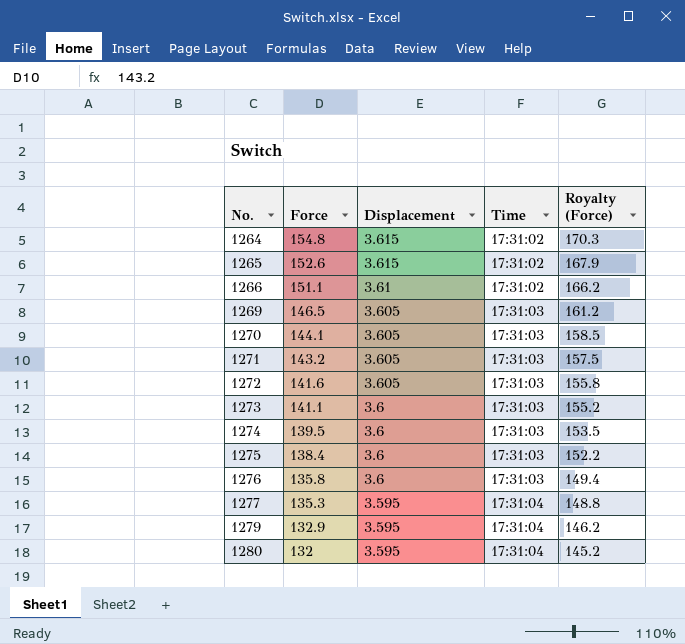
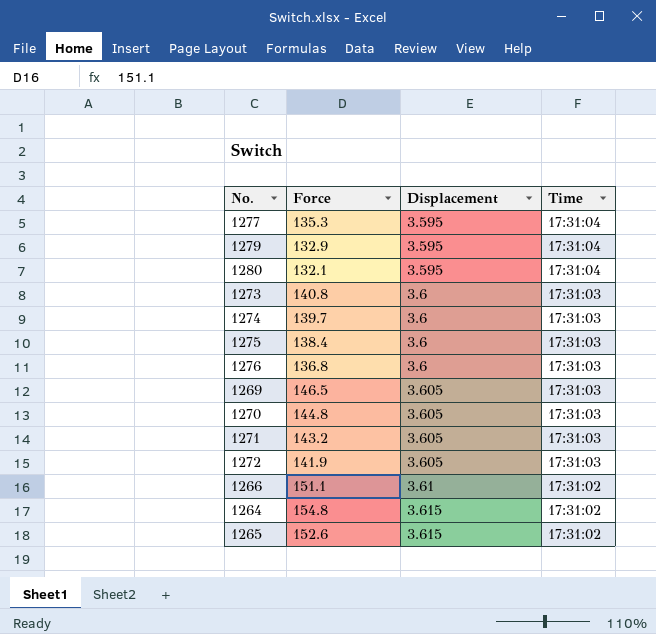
row order: No. ascending -> Displacement ascending
column Royalty (Force) | formula: [Force] * 1.1 -> none
1280 | Force: 132 -> 132.1
1273 | Force: 141.1 -> 140.8
1274 | Force: 139.5 -> 139.7
1276 | Force: 135.8 -> 136.8
1270 | Force: 144.1 -> 144.8
1272 | Force: 141.6 -> 141.9

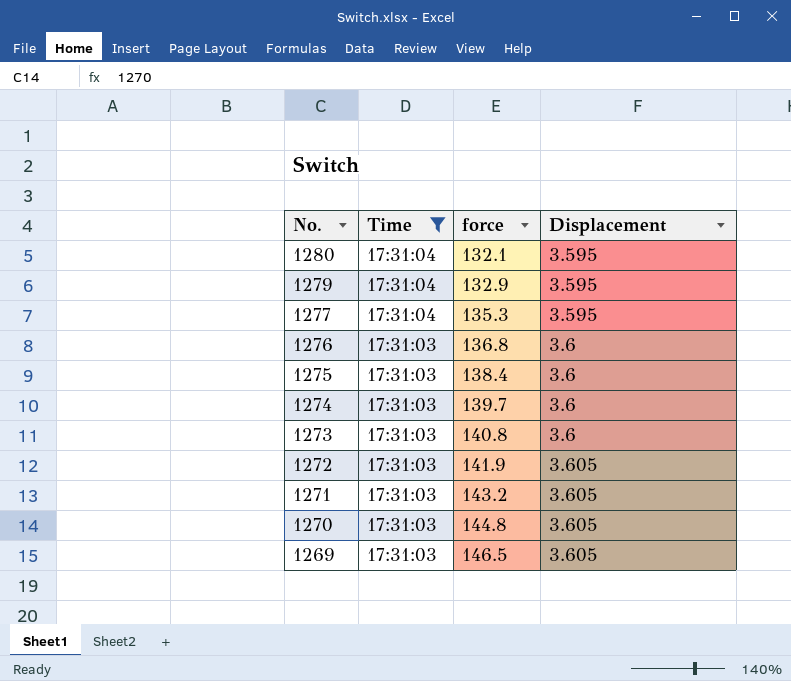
filter: none -> Time != 17:31:02
row order: Displacement ascending -> No. descending
column Time | position: 4 -> 2
column name: Force -> force

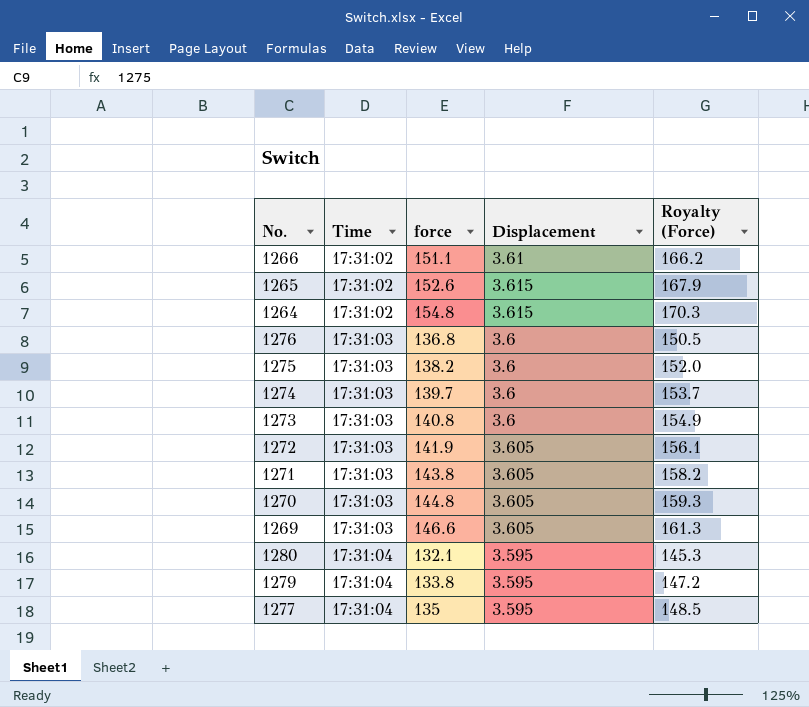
filter: Time != 17:31:02 -> none
row order: No. descending -> Time ascending
column Royalty (Force) | formula: none -> [force] * 1.1
1275 | force: 138.4 -> 138.2
1271 | force: 143.2 -> 143.8
1269 | force: 146.5 -> 146.6
1279 | force: 132.9 -> 133.8
1277 | force: 135.3 -> 135

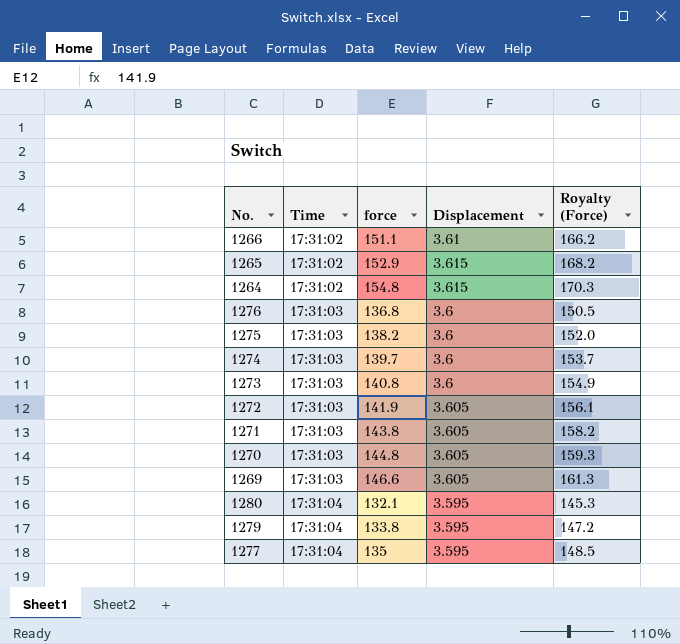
1265 | force: 152.6 -> 152.9
1265 | Royalty (Force): 167.9 -> 168.2

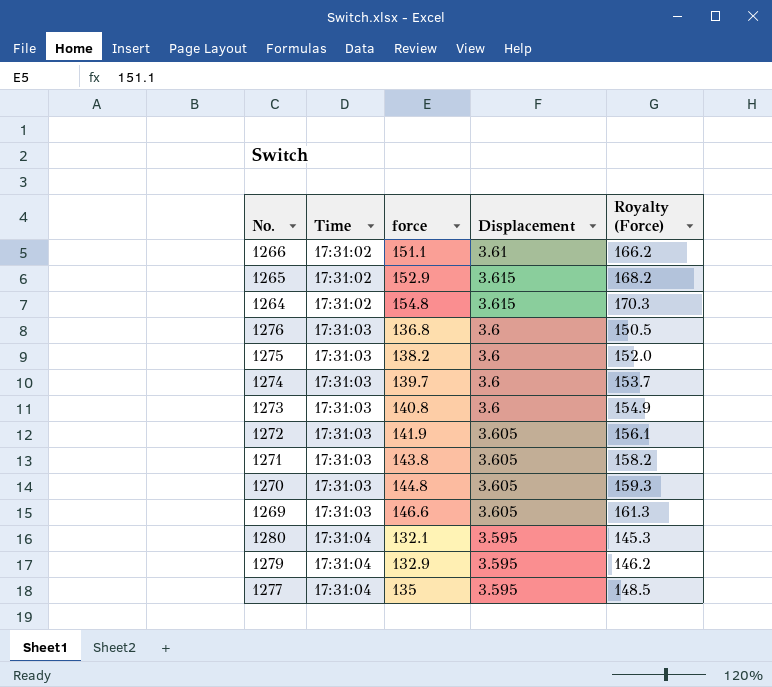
1279 | force: 133.8 -> 132.9
1279 | Royalty (Force): 147.2 -> 146.2

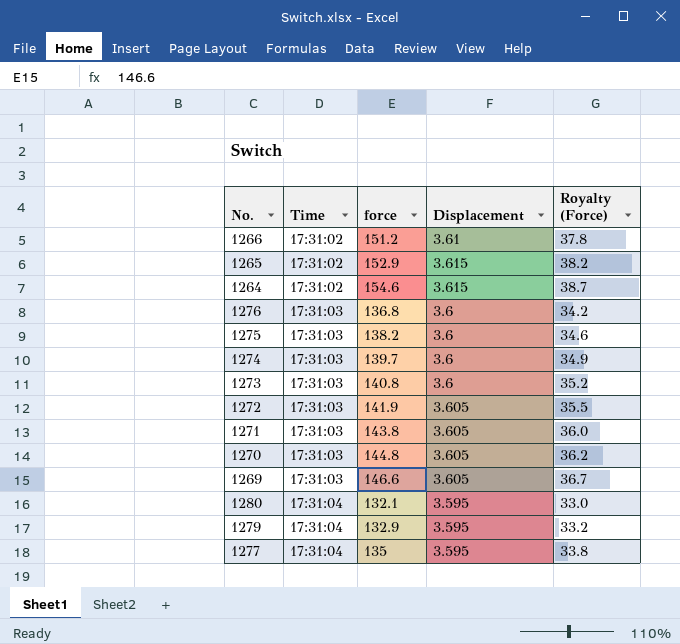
column Royalty (Force) | formula: [force] * 1.1 -> [force] * 0.25
1266 | force: 151.1 -> 151.2
1264 | force: 154.8 -> 154.6

